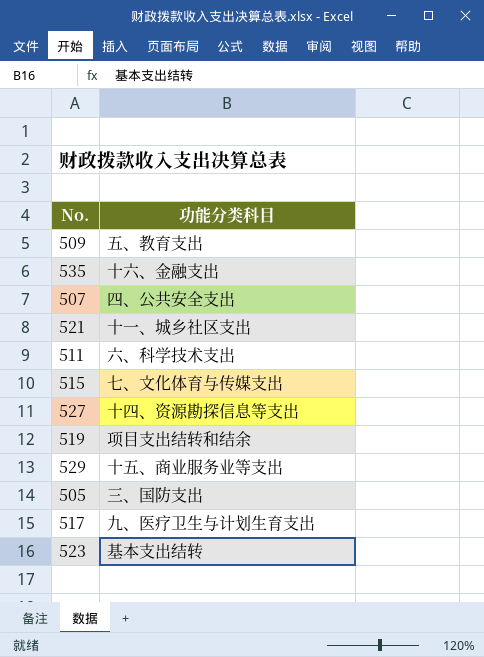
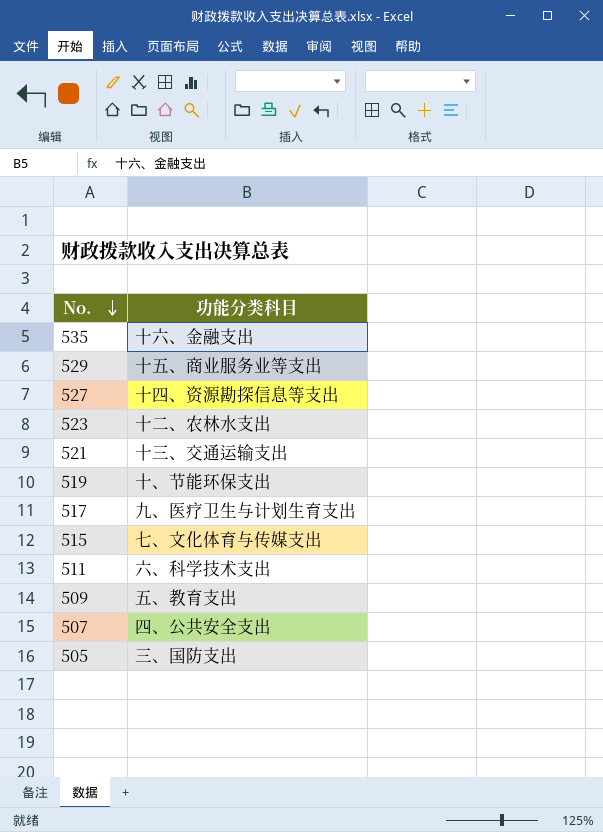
row order: none -> No. descending
523 | 功能分类科目: 基本支出结转 -> 十二、农林水支出
521 | 功能分类科目: 十一、城乡社区支出 -> 十三、交通运输支出
519 | 功能分类科目: 项目支出结转和结余 -> 十、节能环保支出

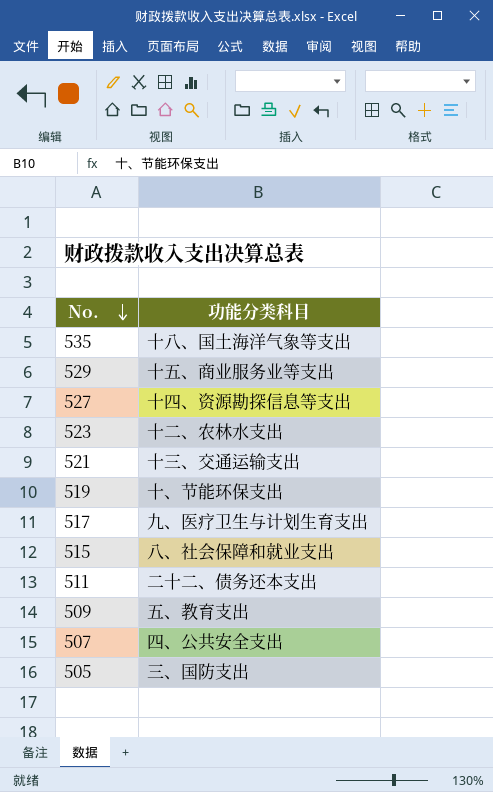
535 | 功能分类科目: 十六、金融支出 -> 十八、国土海洋气象等支出
515 | 功能分类科目: 七、文化体育与传媒支出 -> 八、社会保障和就业支出
511 | 功能分类科目: 六、科学技术支出 -> 二十二、债务还本支出

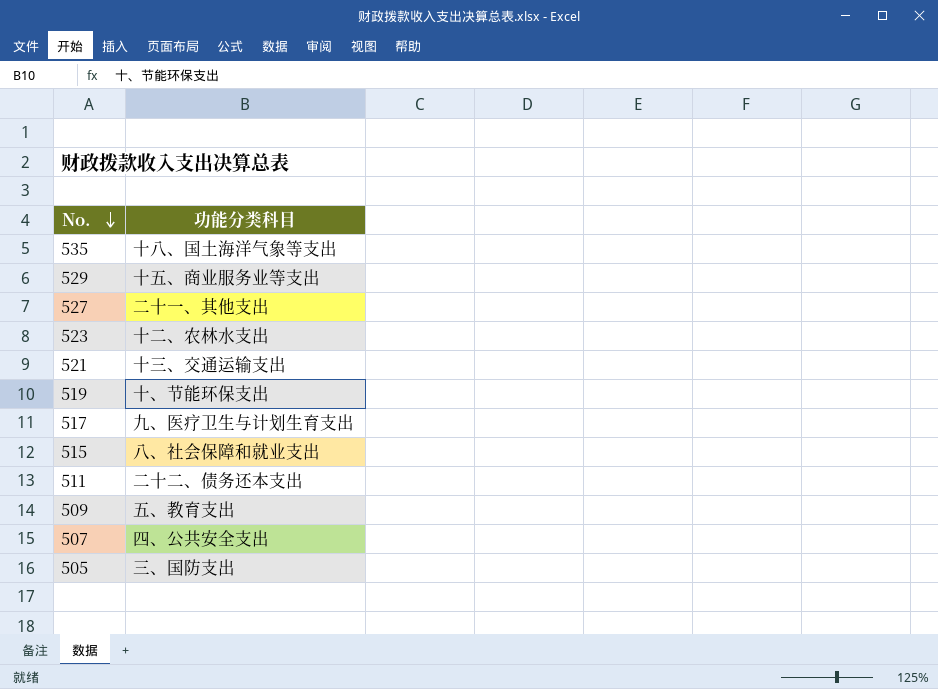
527 | 功能分类科目: 十四、资源勘探信息等支出 -> 二十一、其他支出

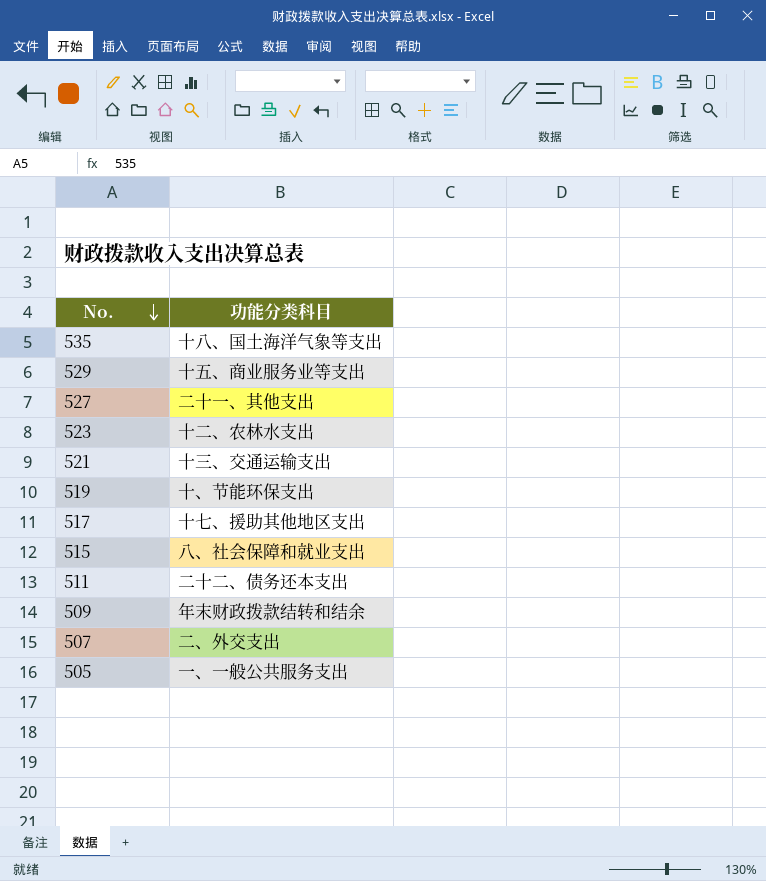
517 | 功能分类科目: 九、医疗卫生与计划生育支出 -> 十七、援助其他地区支出
509 | 功能分类科目: 五、教育支出 -> 年末财政拨款结转和结余
507 | 功能分类科目: 四、公共安全支出 -> 二、外交支出
505 | 功能分类科目: 三、国防支出 -> 一、一般公共服务支出

